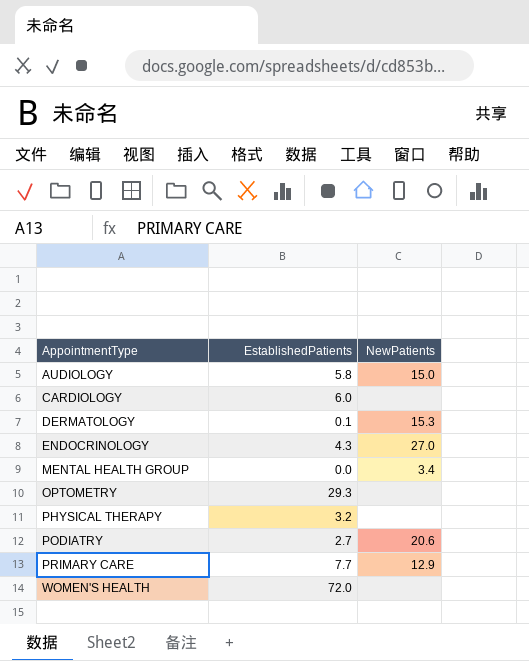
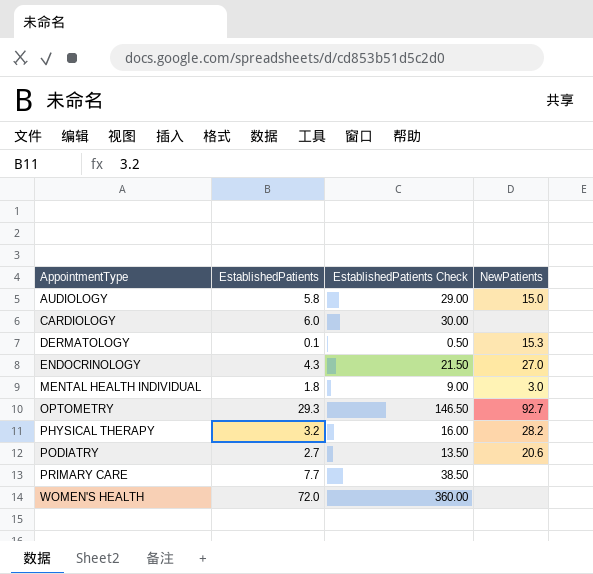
column EstablishedPatients Check | formula: none -> [EstablishedPatients] * 5
row MENTAL HEALTH GROUP: 0.0 | 3.4 -> none
row MENTAL HEALTH INDIVIDUAL: none -> 1.8 | 9.00 | 3.0
OPTOMETRY | NewPatients: none -> 92.7
PHYSICAL THERAPY | NewPatients: none -> 28.2
PRIMARY CARE | NewPatients: 12.9 -> none

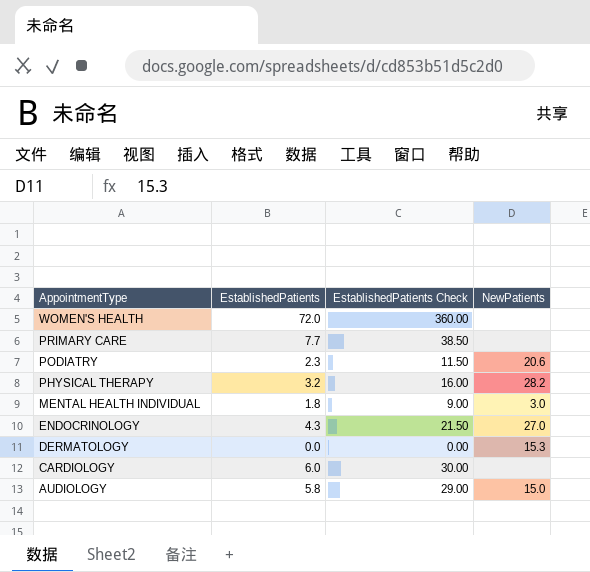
row order: AppointmentType ascending -> AppointmentType descending
row OPTOMETRY: 29.3 | 146.50 | 92.7 -> none
PODIATRY | EstablishedPatients: 2.7 -> 2.3
PODIATRY | EstablishedPatients Check: 13.50 -> 11.50
DERMATOLOGY | EstablishedPatients: 0.1 -> 0.0
DERMATOLOGY | EstablishedPatients Check: 0.50 -> 0.00

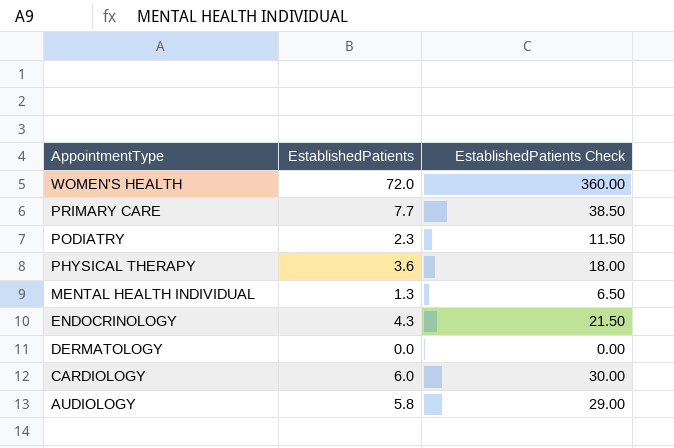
column NewPatients | position: 4 -> none
PHYSICAL THERAPY | EstablishedPatients: 3.2 -> 3.6
PHYSICAL THERAPY | EstablishedPatients Check: 16.00 -> 18.00
MENTAL HEALTH INDIVIDUAL | EstablishedPatients: 1.8 -> 1.3
MENTAL HEALTH INDIVIDUAL | EstablishedPatients Check: 9.00 -> 6.50

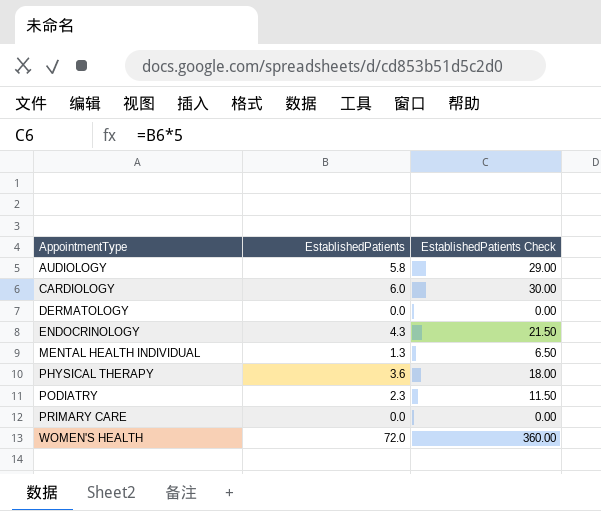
row order: AppointmentType descending -> AppointmentType ascending
PRIMARY CARE | EstablishedPatients: 7.7 -> 0.0
PRIMARY CARE | EstablishedPatients Check: 38.50 -> 0.00

